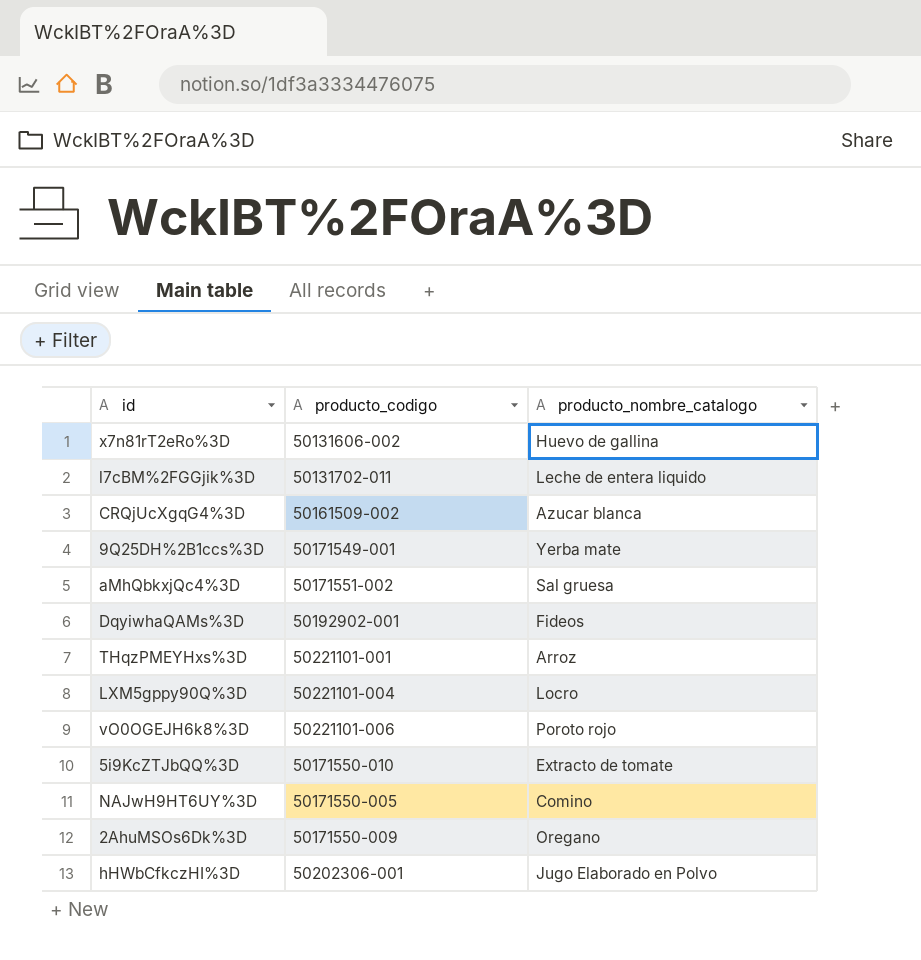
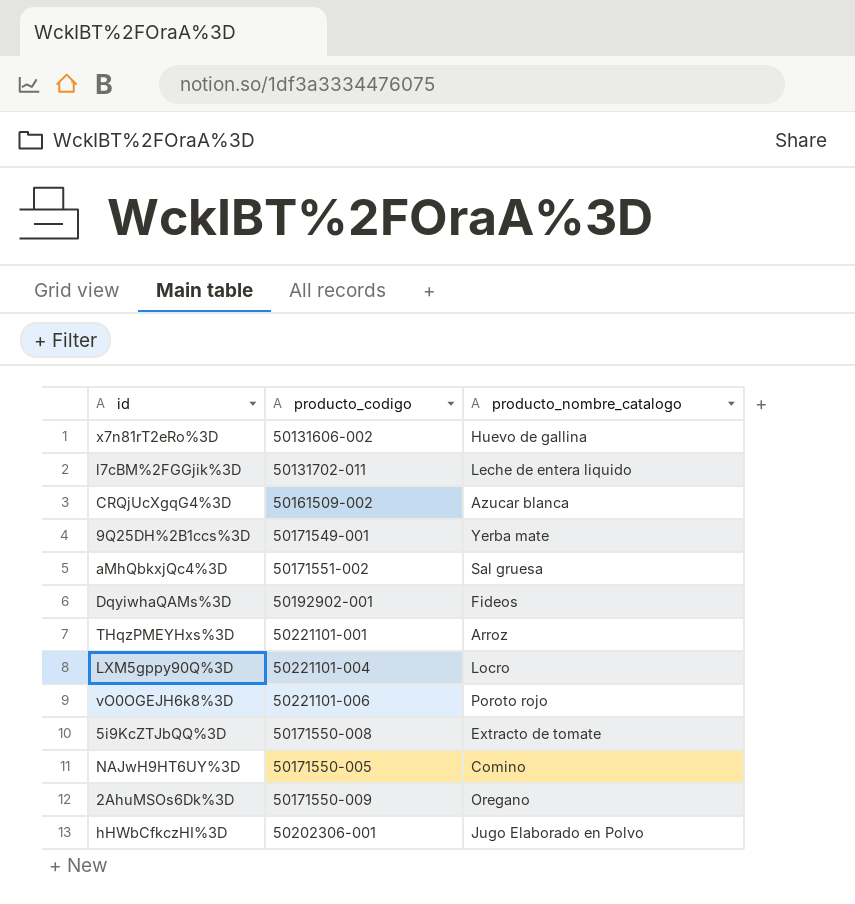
5i9KcZTJbQQ%3D | producto_codigo: 50171550-010 -> 50171550-008

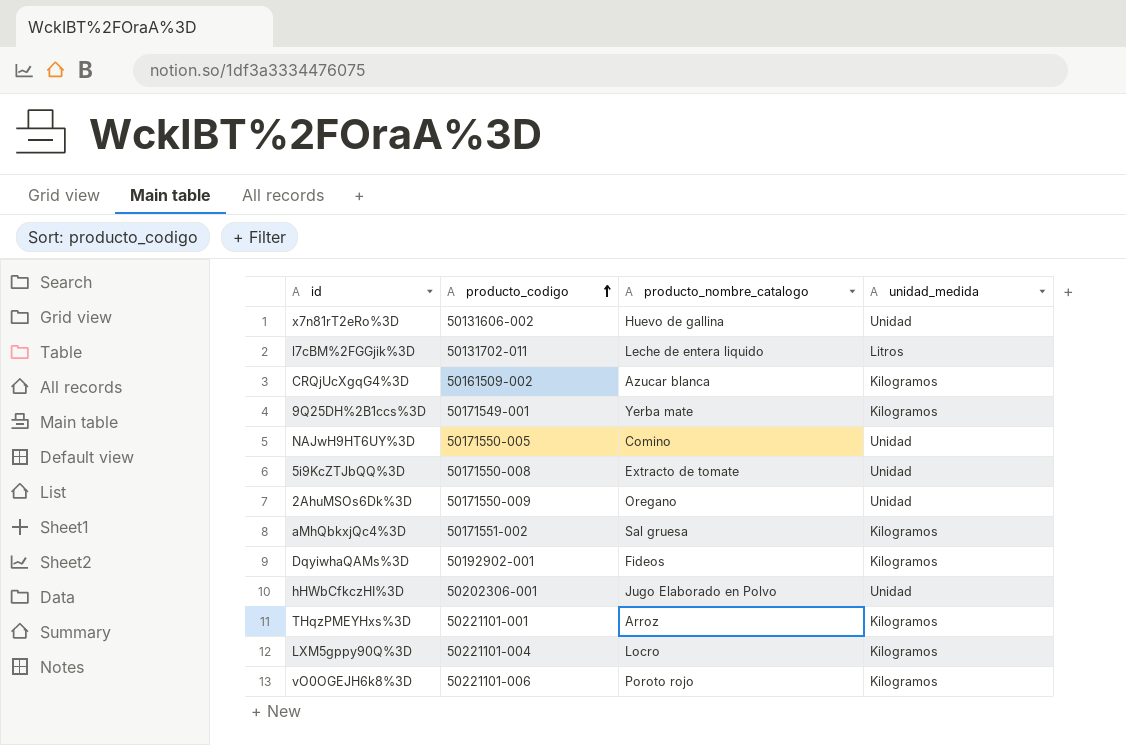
row order: none -> producto_codigo ascending
column unidad_medida | position: none -> 4

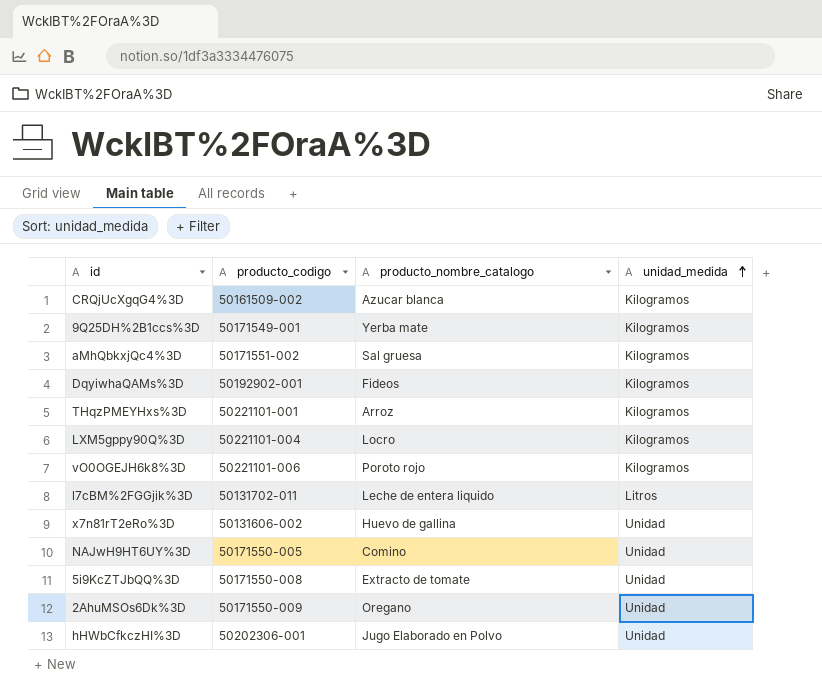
row order: producto_codigo ascending -> unidad_medida ascending

